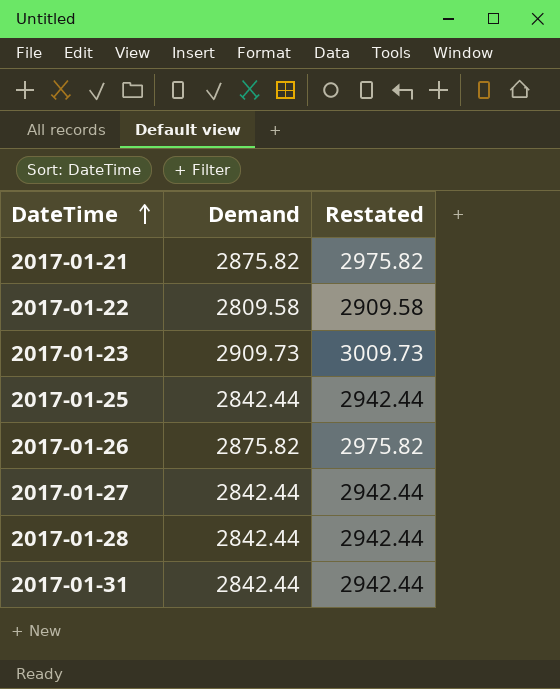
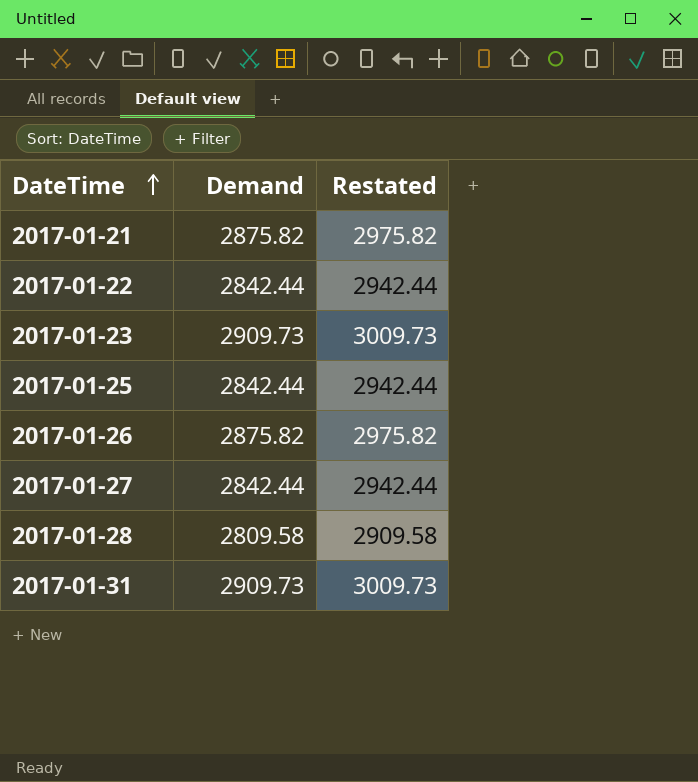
2017-01-22 | Demand: 2809.58 -> 2842.44
2017-01-22 | Restated: 2909.58 -> 2942.44
2017-01-28 | Demand: 2842.44 -> 2809.58
2017-01-28 | Restated: 2942.44 -> 2909.58
2017-01-31 | Demand: 2842.44 -> 2909.73
2017-01-31 | Restated: 2942.44 -> 3009.73

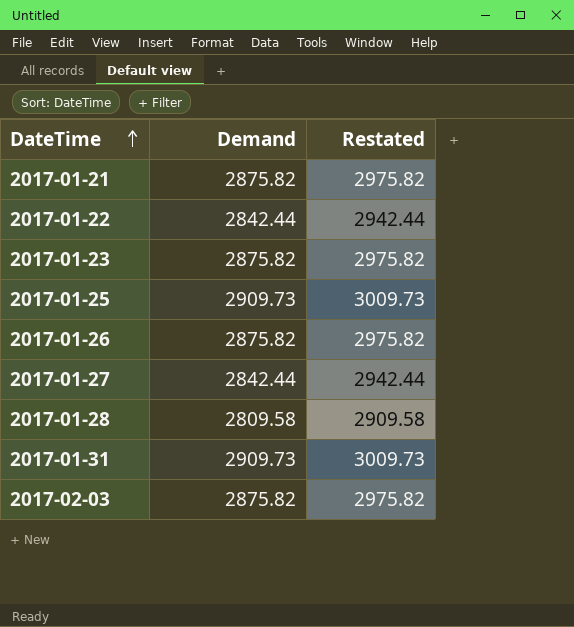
2017-01-23 | Demand: 2909.73 -> 2875.82
2017-01-23 | Restated: 3009.73 -> 2975.82
2017-01-25 | Demand: 2842.44 -> 2909.73
2017-01-25 | Restated: 2942.44 -> 3009.73
row 2017-02-03: none -> 2875.82 | 2975.82

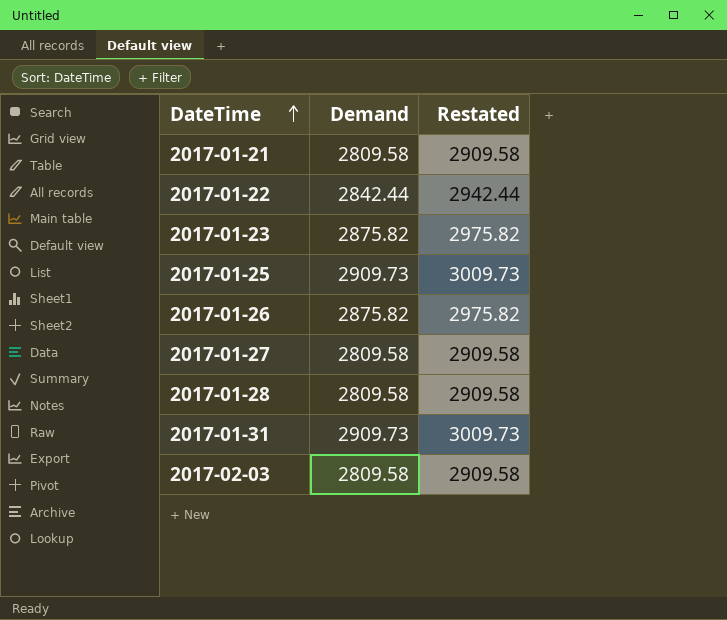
2017-01-21 | Demand: 2875.82 -> 2809.58
2017-01-21 | Restated: 2975.82 -> 2909.58
2017-01-27 | Demand: 2842.44 -> 2809.58
2017-01-27 | Restated: 2942.44 -> 2909.58
2017-02-03 | Demand: 2875.82 -> 2809.58
2017-02-03 | Restated: 2975.82 -> 2909.58

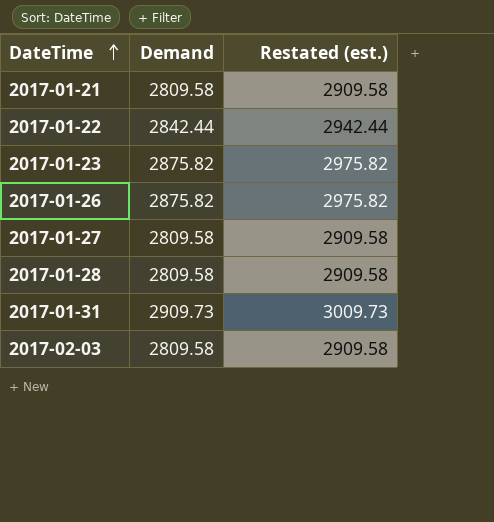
column name: Restated -> Restated (est.)
row 2017-01-25: 2909.73 | 3009.73 -> none

